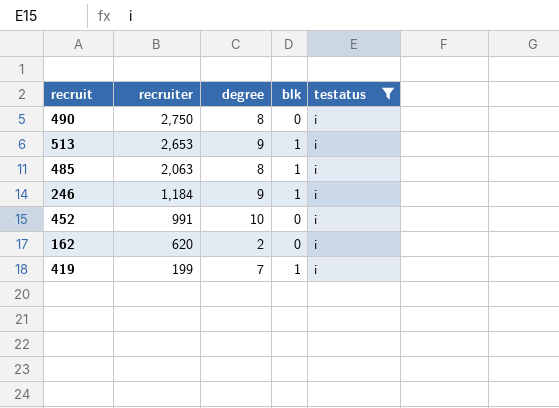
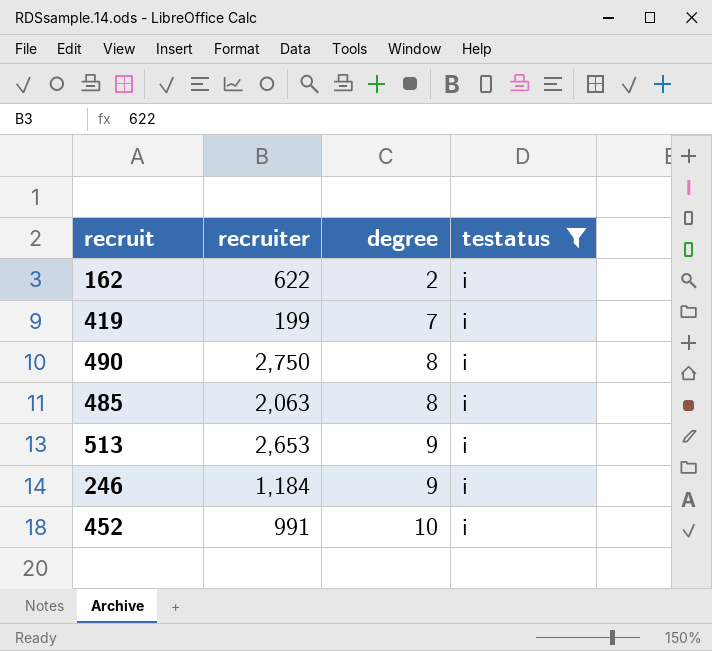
row order: recruiter descending -> degree ascending
column blk | position: 4 -> none
162 | recruiter: 620 -> 622

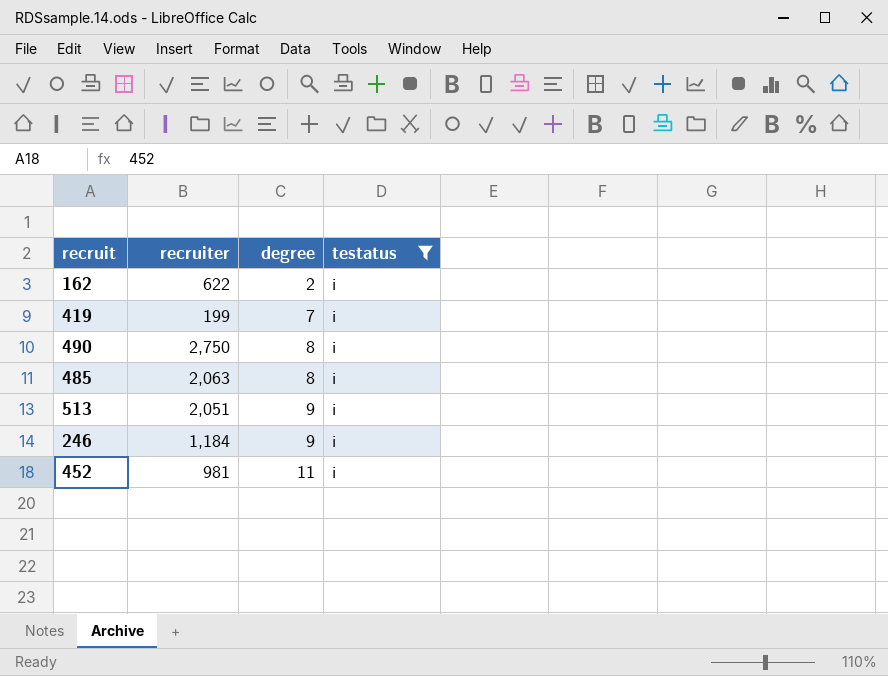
513 | recruiter: 2,653 -> 2,051
452 | recruiter: 991 -> 981
452 | degree: 10 -> 11

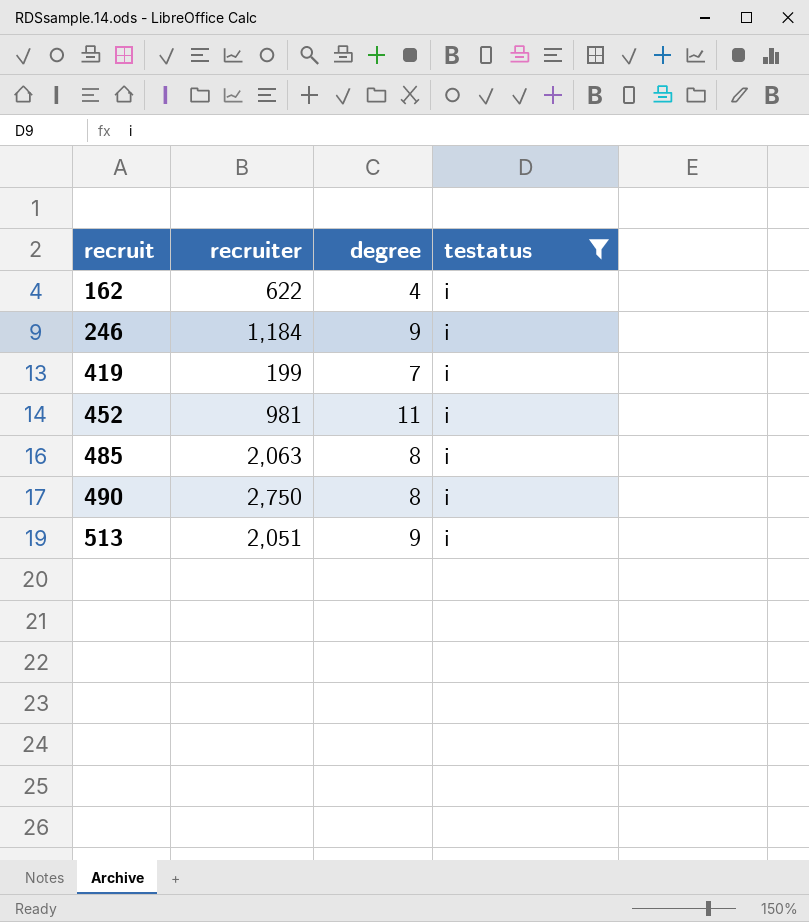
row order: degree ascending -> recruit ascending
162 | degree: 2 -> 4

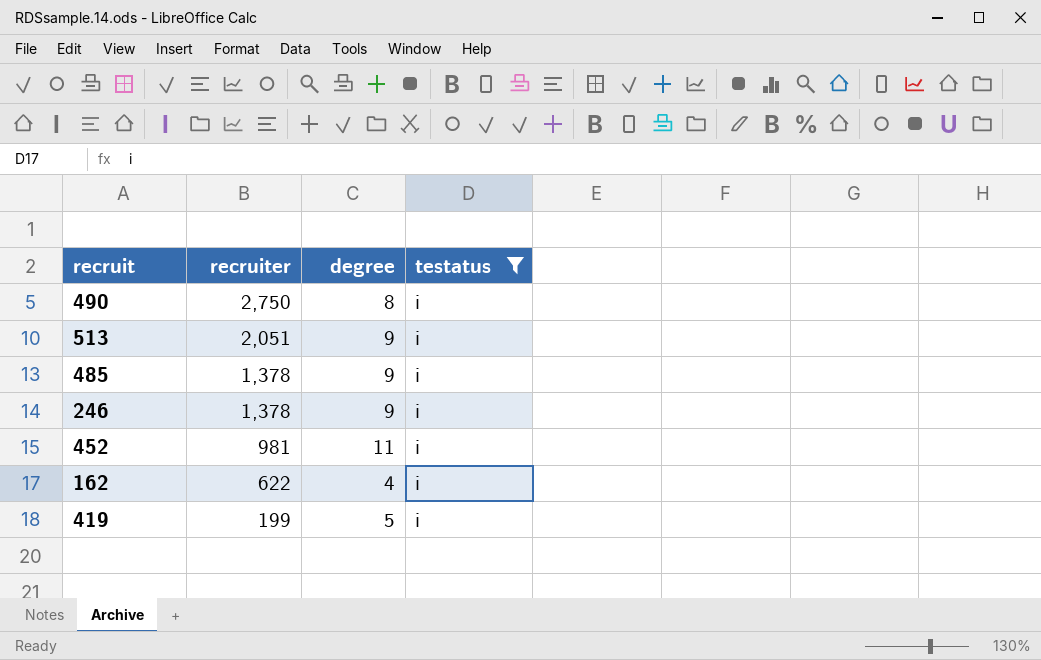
row order: recruit ascending -> recruiter descending
485 | recruiter: 2,063 -> 1,378
485 | degree: 8 -> 9
246 | recruiter: 1,184 -> 1,378
419 | degree: 7 -> 5

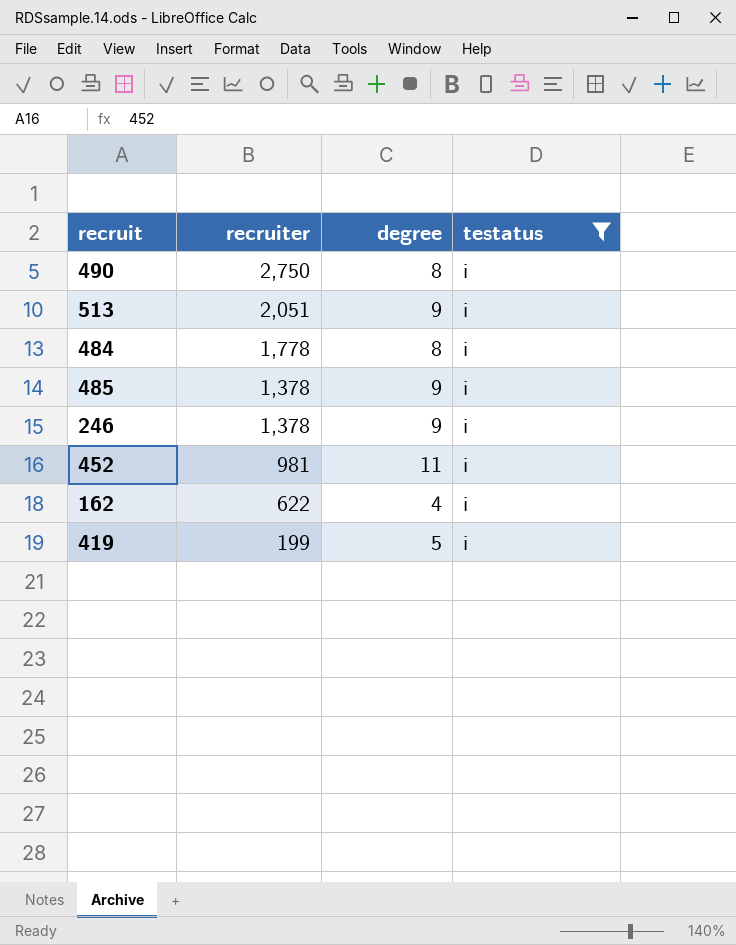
row 484: none -> 1,778 | 8 | i

